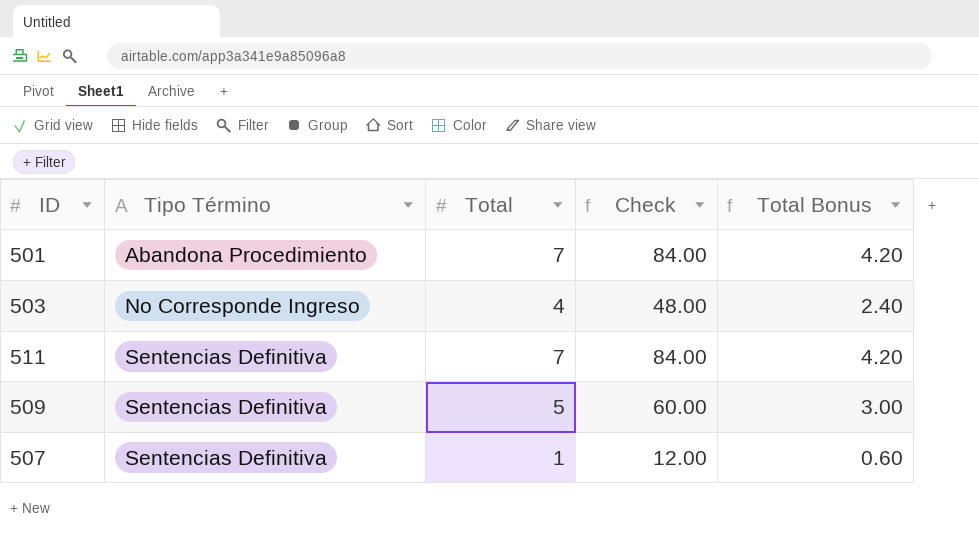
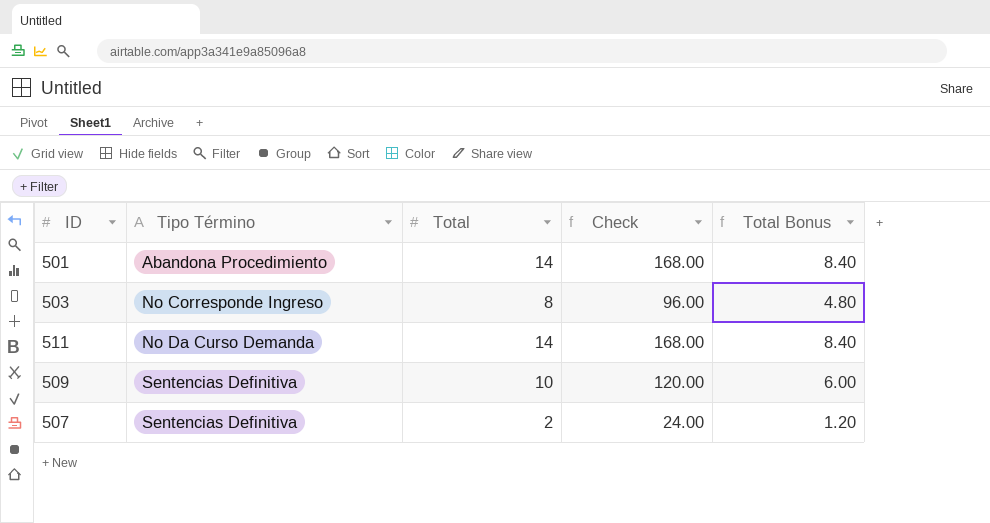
501 | Total: 7 -> 14
501 | Check: 84.00 -> 168.00
501 | Total Bonus: 4.20 -> 8.40
503 | Total: 4 -> 8
503 | Check: 48.00 -> 96.00
503 | Total Bonus: 2.40 -> 4.80
511 | Tipo Término: Sentencias Definitiva -> No Da Curso Demanda
511 | Total: 7 -> 14
511 | Check: 84.00 -> 168.00
511 | Total Bonus: 4.20 -> 8.40
509 | Total: 5 -> 10
509 | Check: 60.00 -> 120.00
509 | Total Bonus: 3.00 -> 6.00
507 | Total: 1 -> 2
507 | Check: 12.00 -> 24.00
507 | Total Bonus: 0.60 -> 1.20

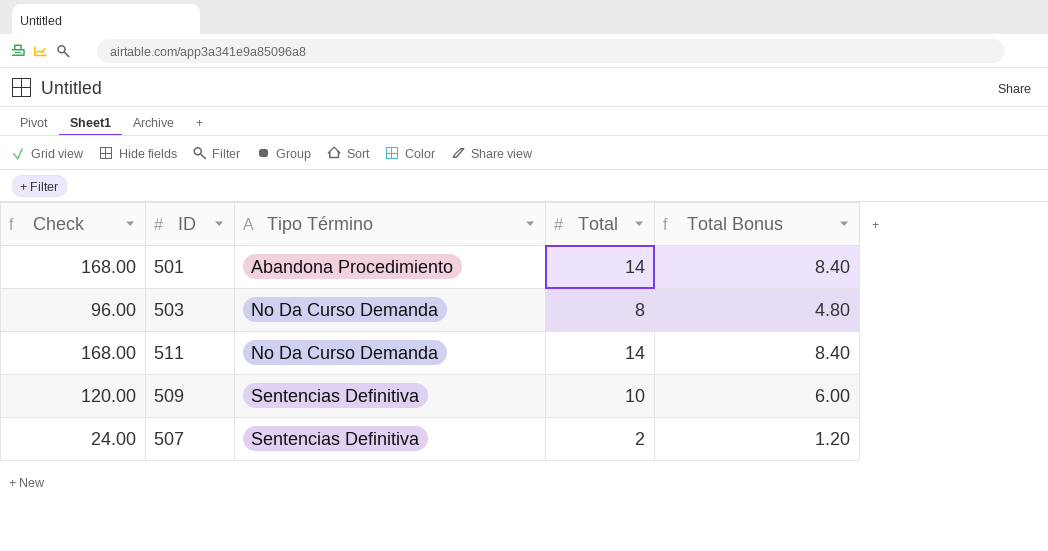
column Check | position: 4 -> 1
503 | Tipo Término: No Corresponde Ingreso -> No Da Curso Demanda

